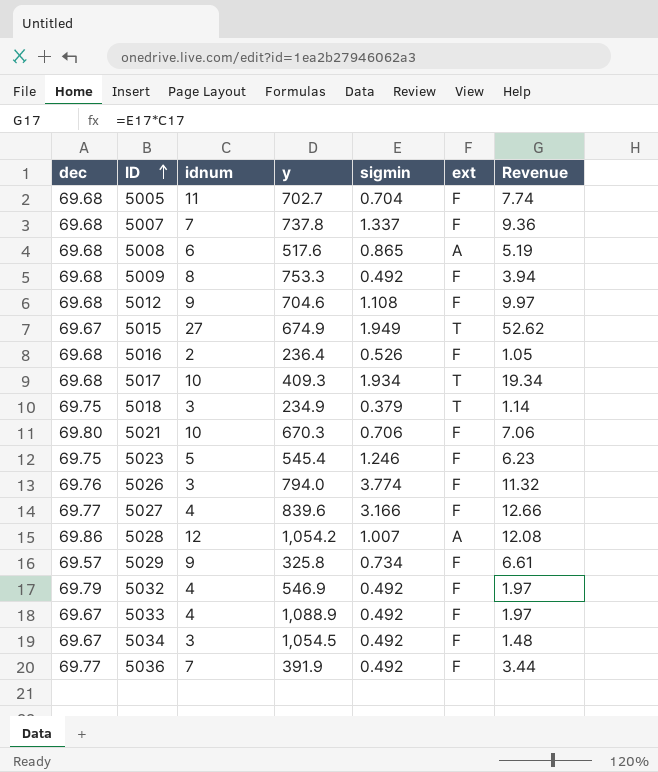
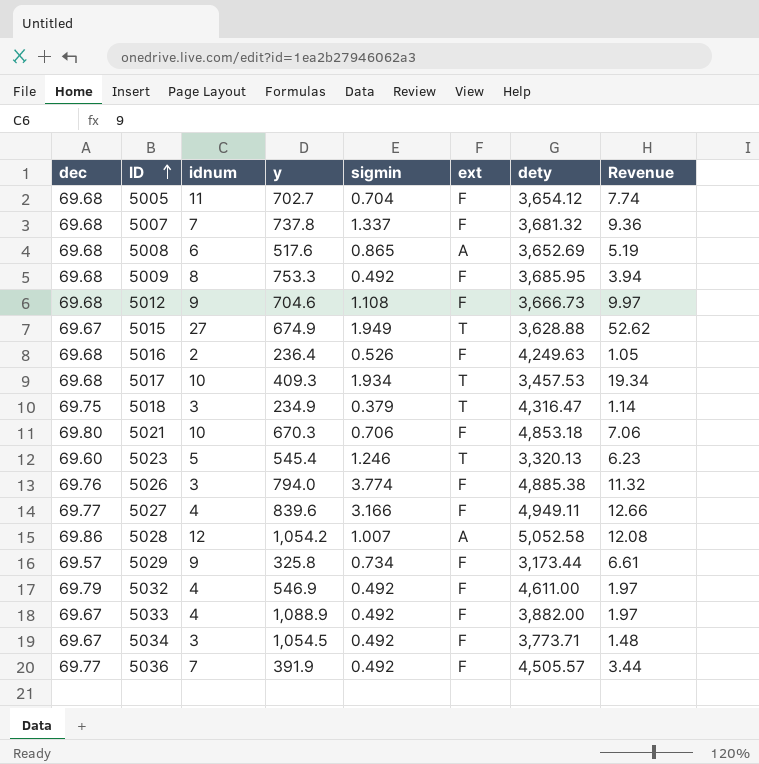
column dety | position: none -> 7
5023 | dec: 69.75 -> 69.60
5023 | ext: F -> T

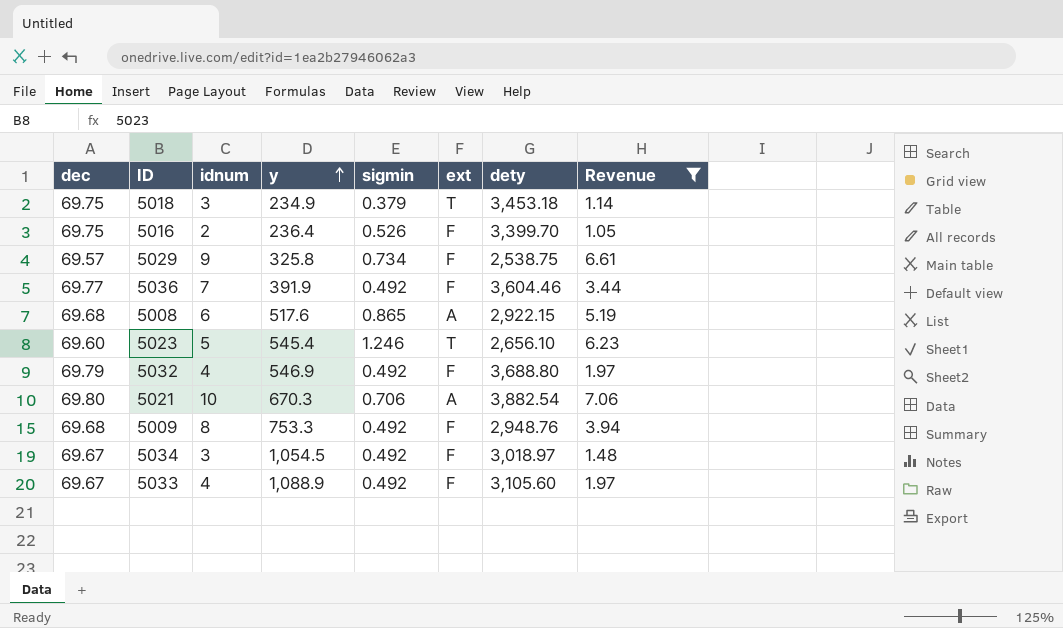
filter: none -> Revenue <= 7.06
row order: ID ascending -> y ascending
5018 | dety: 4,316.47 -> 3,453.18
5016 | dec: 69.68 -> 69.75
5016 | dety: 4,249.63 -> 3,399.70
5029 | dety: 3,173.44 -> 2,538.75
5036 | dety: 4,505.57 -> 3,604.46
5008 | dety: 3,652.69 -> 2,922.15
5023 | dety: 3,320.13 -> 2,656.10
5032 | dety: 4,611.00 -> 3,688.80
5021 | ext: F -> A
5021 | dety: 4,853.18 -> 3,882.54
5009 | dety: 3,685.95 -> 2,948.76
5034 | dety: 3,773.71 -> 3,018.97
5033 | dety: 3,882.00 -> 3,105.60

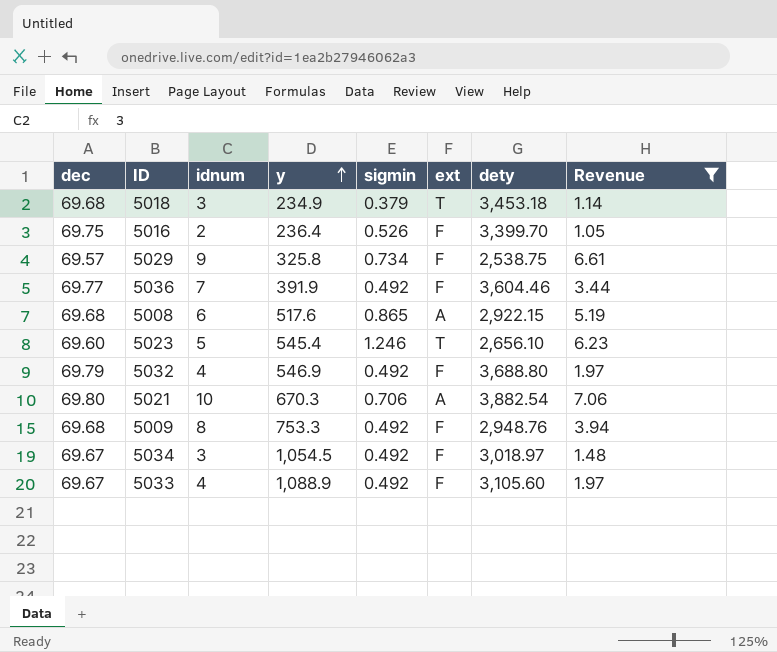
5018 | dec: 69.75 -> 69.68

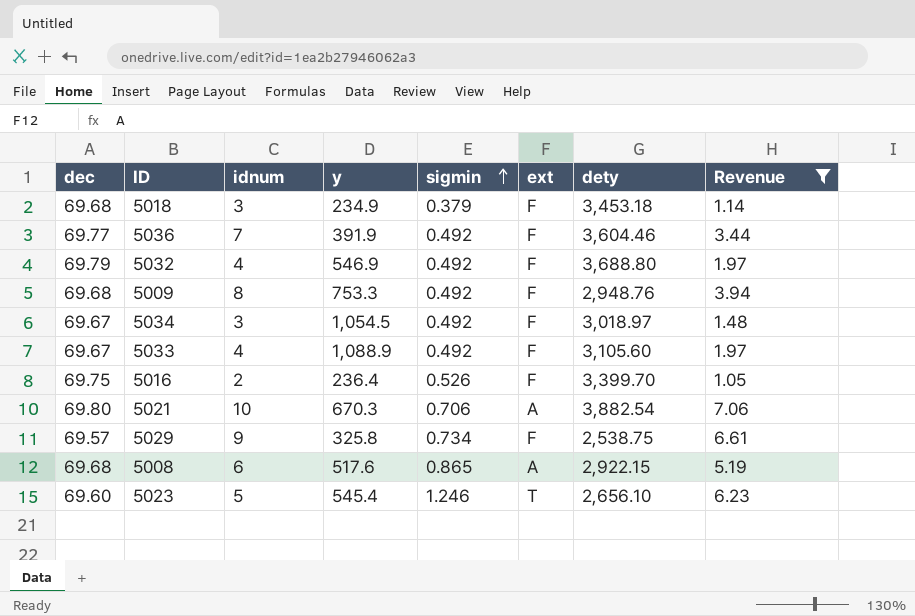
row order: y ascending -> sigmin ascending
5018 | ext: T -> F

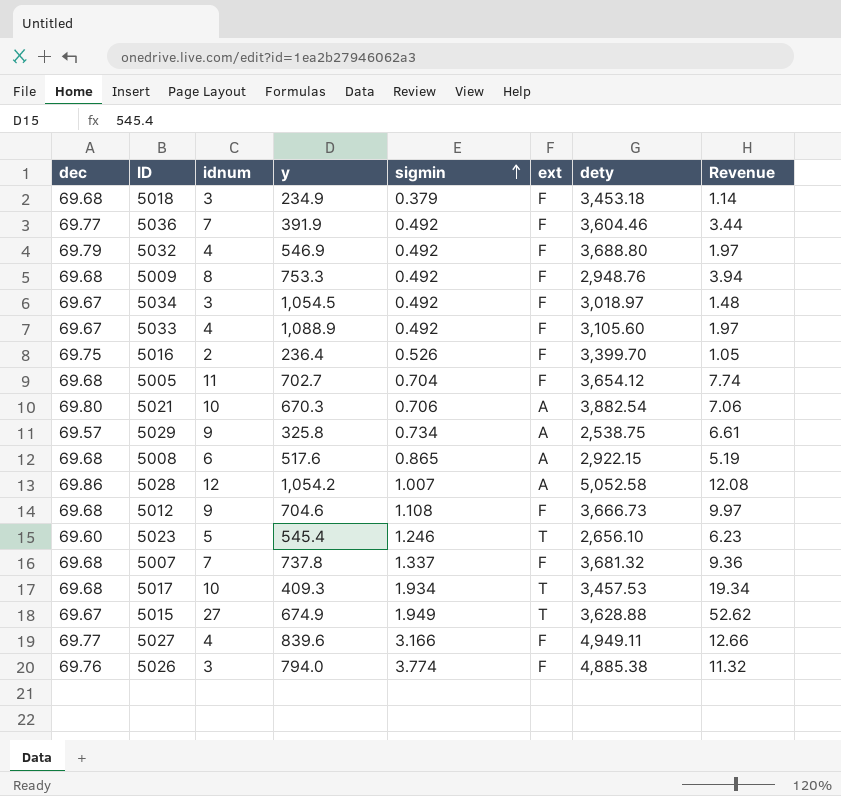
filter: Revenue <= 7.06 -> none
5029 | ext: F -> A

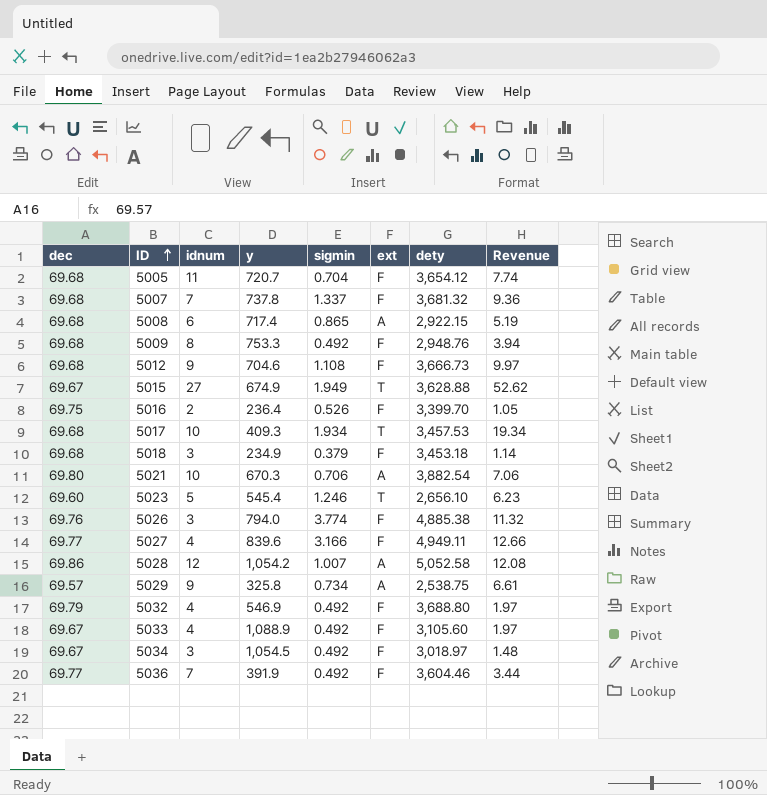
row order: sigmin ascending -> ID ascending
5005 | y: 702.7 -> 720.7
5008 | y: 517.6 -> 717.4

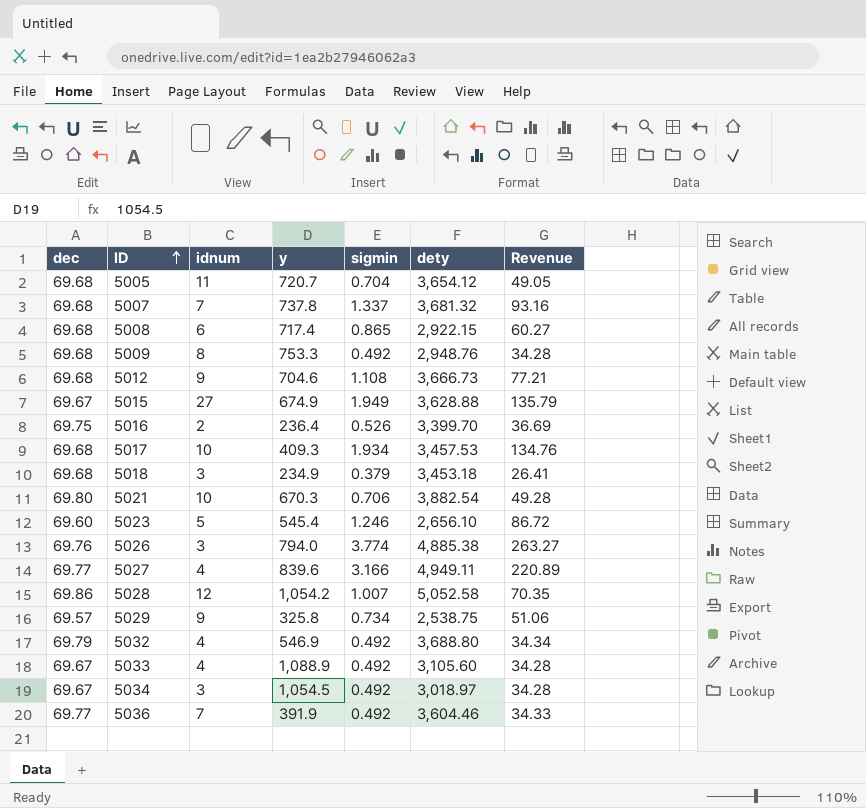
column ext | position: 6 -> none
column Revenue | formula: [idnum] * [sigmin] -> [dec] * [sigmin]

